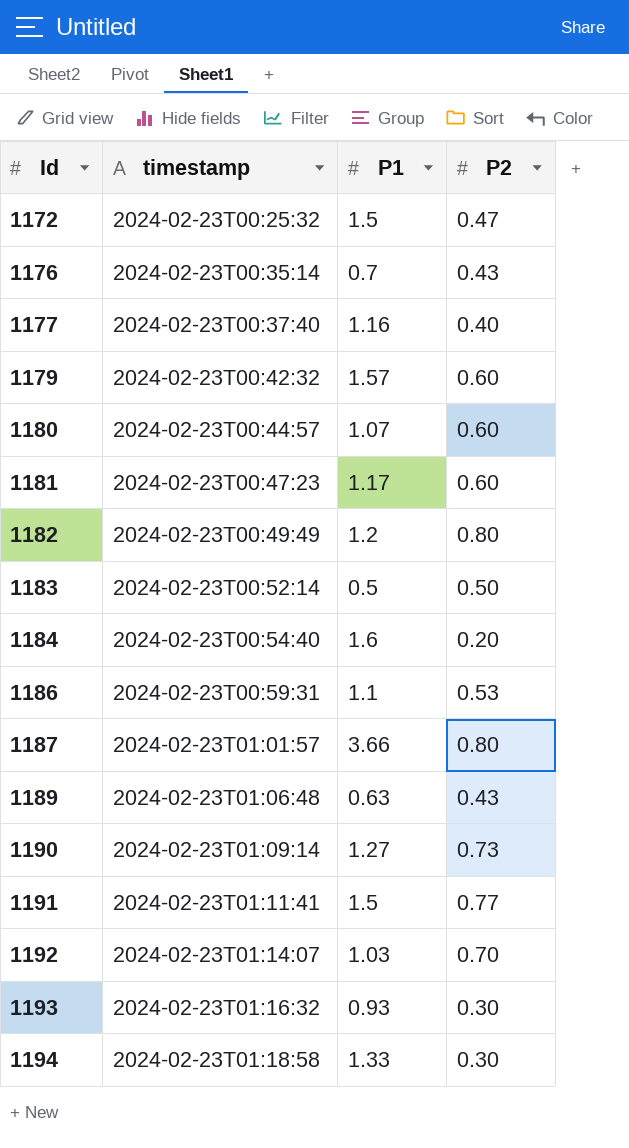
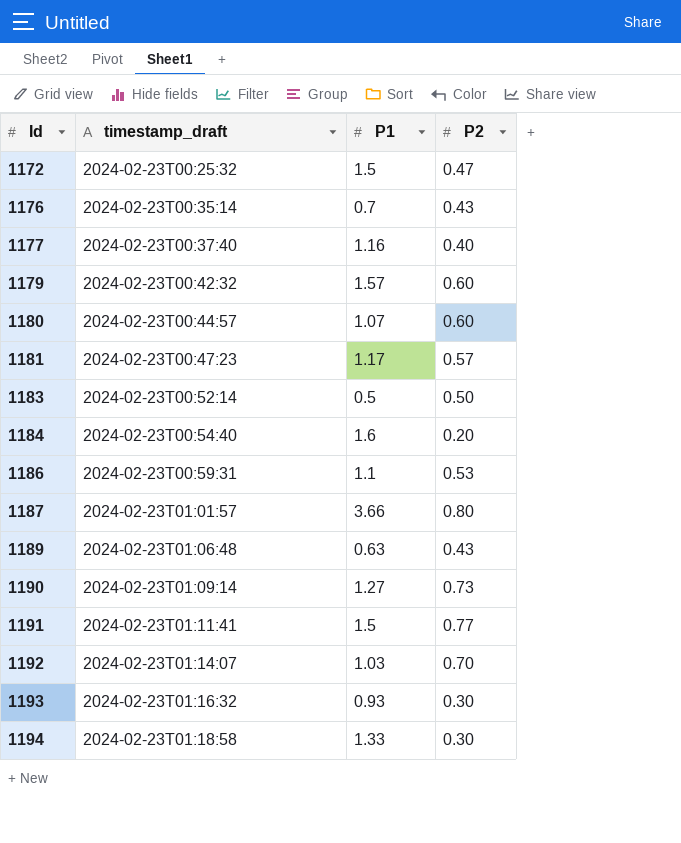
column name: timestamp -> timestamp_draft
row 1182: 2024-02-23T00:49:49 | 1.2 | 0.80 -> none
1181 | P2: 0.60 -> 0.57

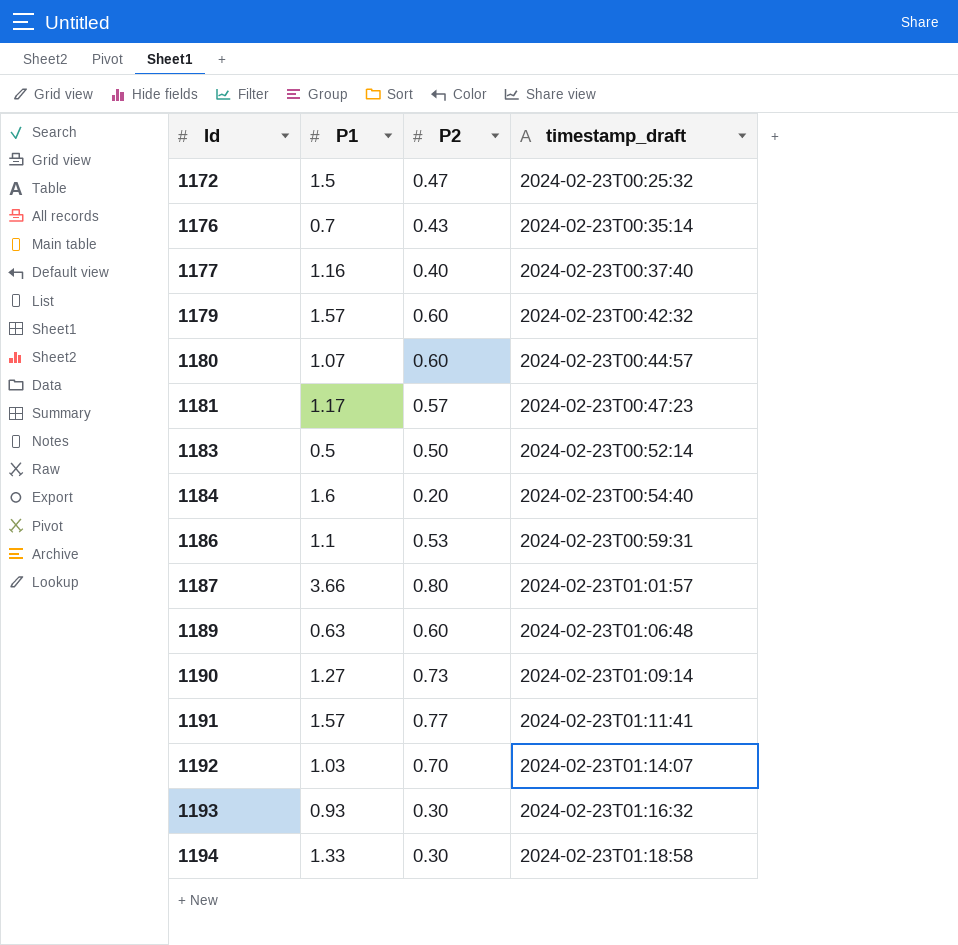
column timestamp_draft | position: 2 -> 4
1189 | P2: 0.43 -> 0.60
1191 | P1: 1.5 -> 1.57

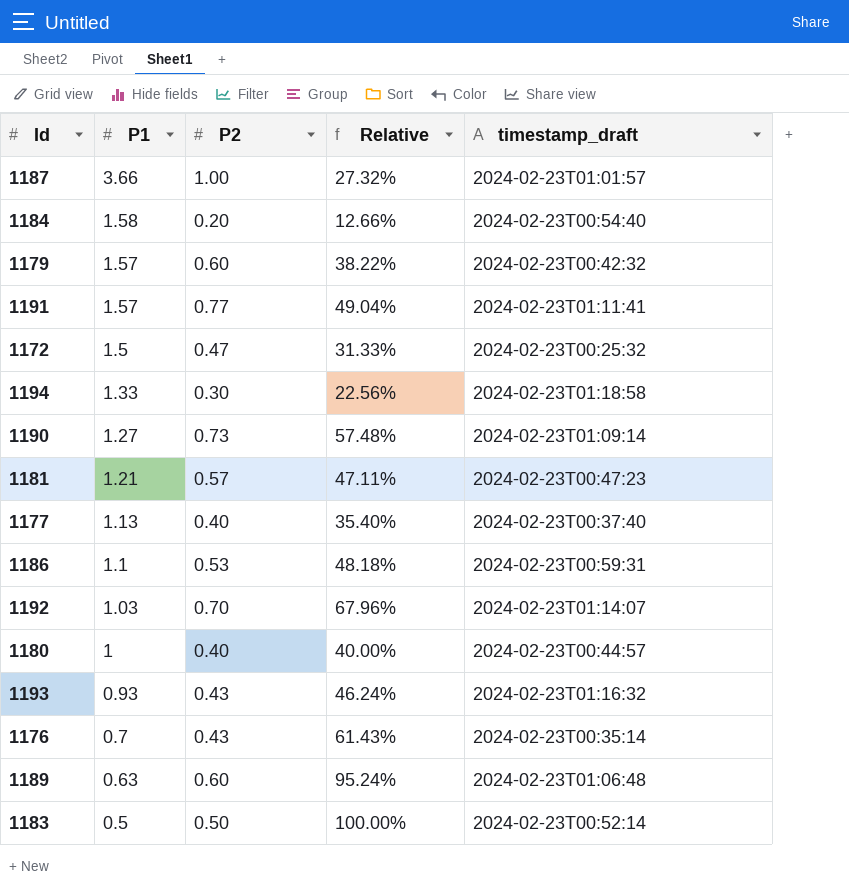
row order: Id ascending -> P1 descending
column Relative | formula: none -> [P2] / [P1]
1187 | P2: 0.80 -> 1.00
1184 | P1: 1.6 -> 1.58
1181 | P1: 1.17 -> 1.21
1177 | P1: 1.16 -> 1.13
1180 | P1: 1.07 -> 1
1180 | P2: 0.60 -> 0.40
1193 | P2: 0.30 -> 0.43

